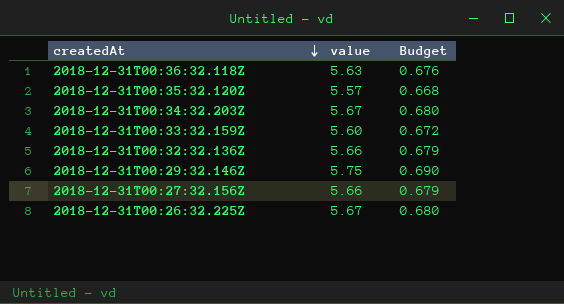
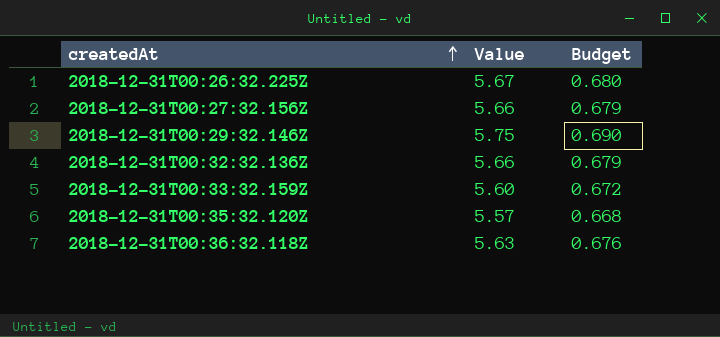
row order: createdAt descending -> createdAt ascending
column name: value -> Value
row 2018-12-31T00:34:32.203Z: 5.67 | 0.680 -> none

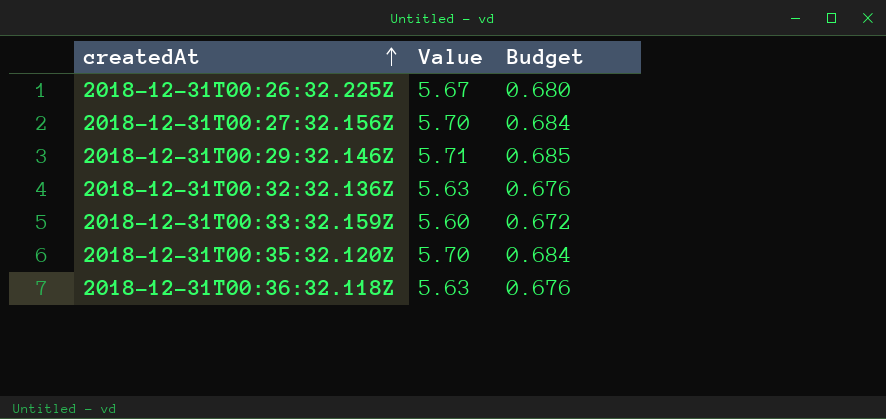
2018-12-31T00:27:32.156Z | Value: 5.66 -> 5.70
2018-12-31T00:27:32.156Z | Budget: 0.679 -> 0.684
2018-12-31T00:29:32.146Z | Value: 5.75 -> 5.71
2018-12-31T00:29:32.146Z | Budget: 0.690 -> 0.685
2018-12-31T00:32:32.136Z | Value: 5.66 -> 5.63
2018-12-31T00:32:32.136Z | Budget: 0.679 -> 0.676
2018-12-31T00:35:32.120Z | Value: 5.57 -> 5.70
2018-12-31T00:35:32.120Z | Budget: 0.668 -> 0.684

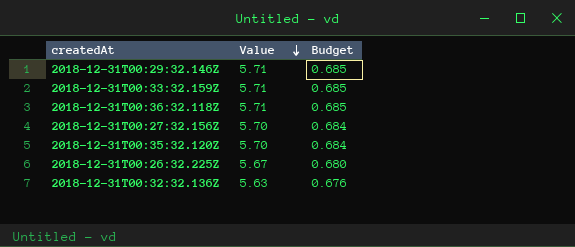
row order: createdAt ascending -> Value descending
2018-12-31T00:33:32.159Z | Value: 5.60 -> 5.71
2018-12-31T00:33:32.159Z | Budget: 0.672 -> 0.685
2018-12-31T00:36:32.118Z | Value: 5.63 -> 5.71
2018-12-31T00:36:32.118Z | Budget: 0.676 -> 0.685

